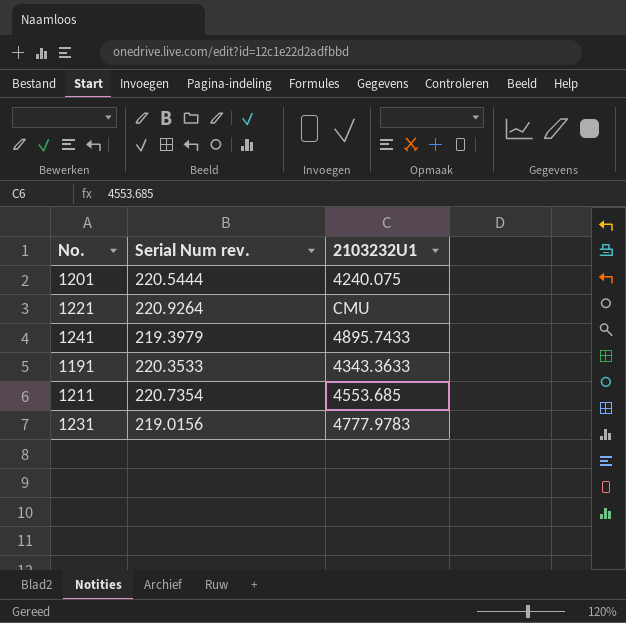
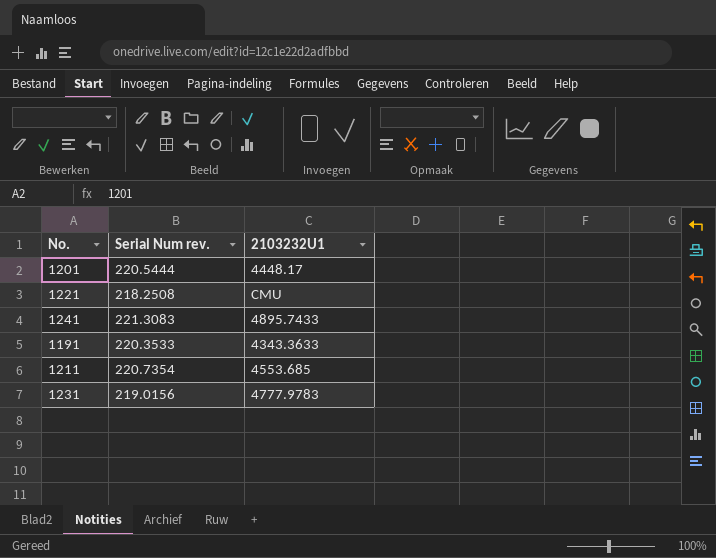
1201 | 2103232U1: 4240.075 -> 4448.17
1221 | Serial Num rev.: 220.9264 -> 218.2508
1241 | Serial Num rev.: 219.3979 -> 221.3083

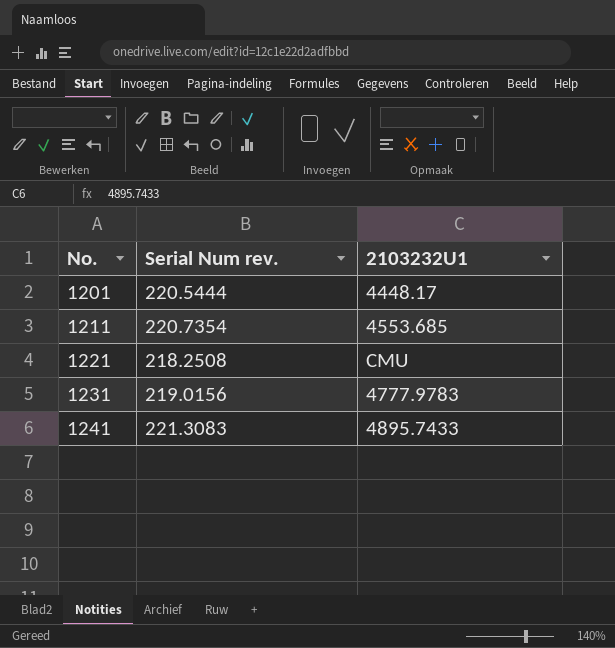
row order: none -> No. ascending
row 1191: 220.3533 | 4343.3633 -> none

